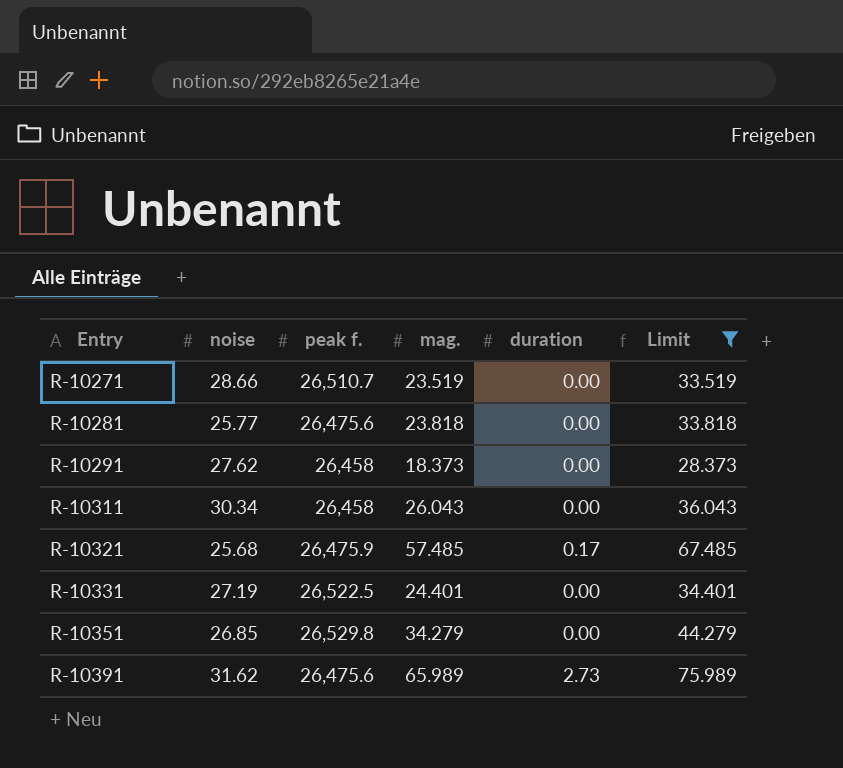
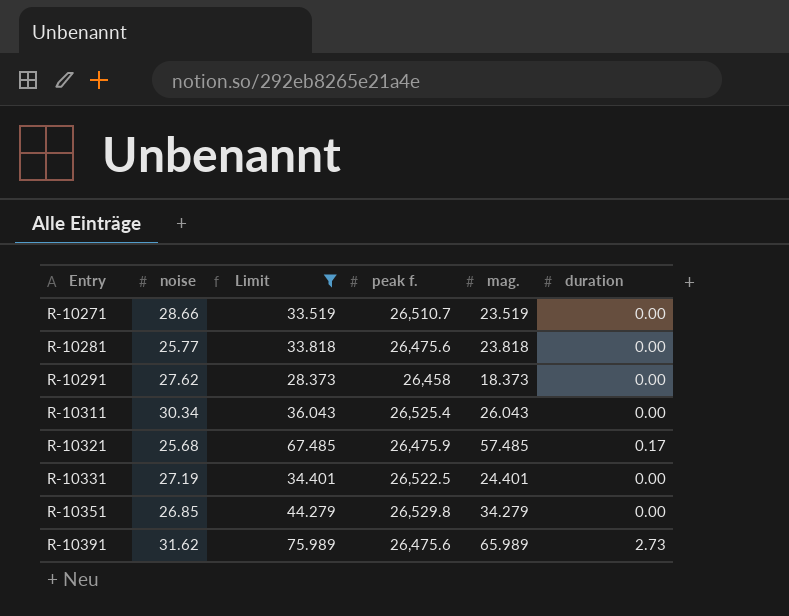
column Limit | position: 6 -> 3
R-10311 | peak f.: 26,458 -> 26,525.4

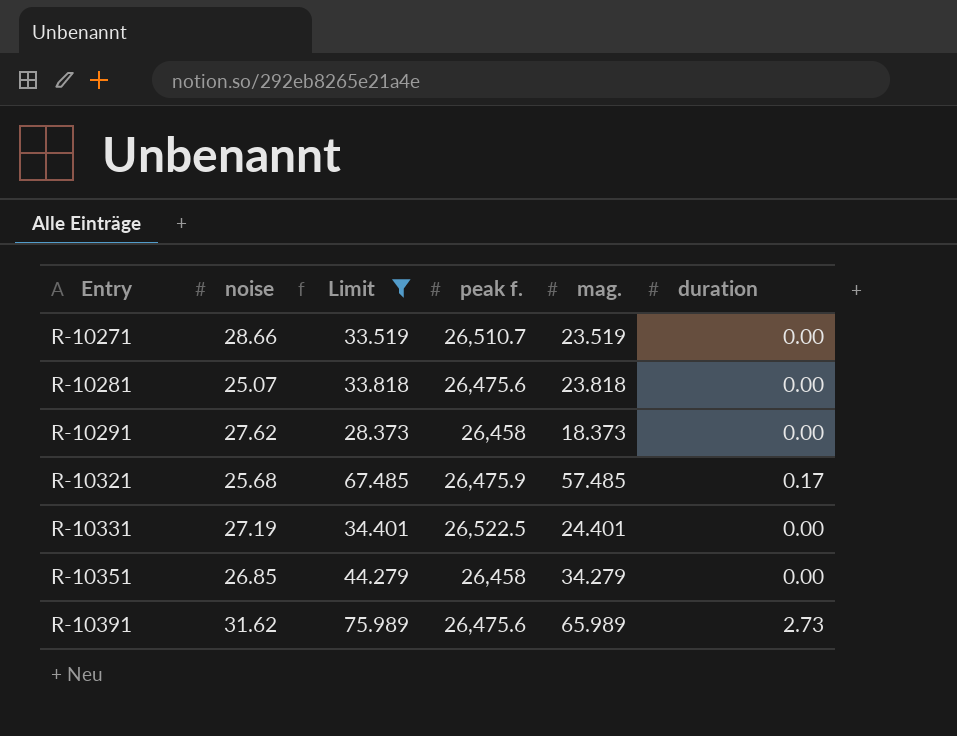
row R-10311: 30.34 | 36.043 | 26,525.4 | 26.043 | 0.00 -> none
R-10281 | noise: 25.77 -> 25.07
R-10351 | peak f.: 26,529.8 -> 26,458

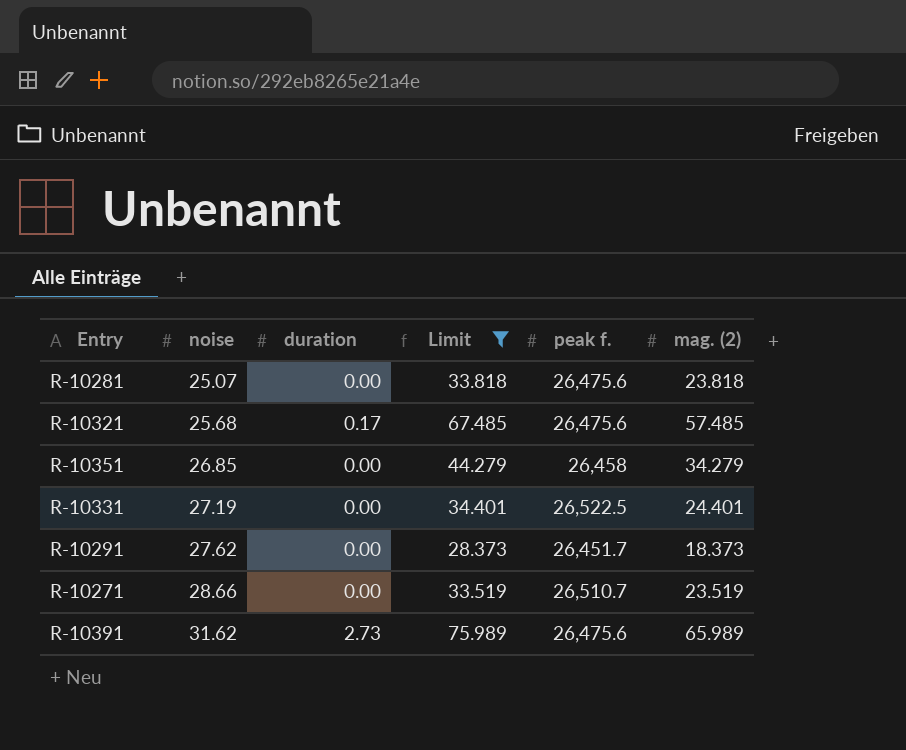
row order: Entry ascending -> noise ascending
column duration | position: 6 -> 3
column name: mag. -> mag. (2)
R-10321 | peak f.: 26,475.9 -> 26,475.6
R-10291 | peak f.: 26,458 -> 26,451.7

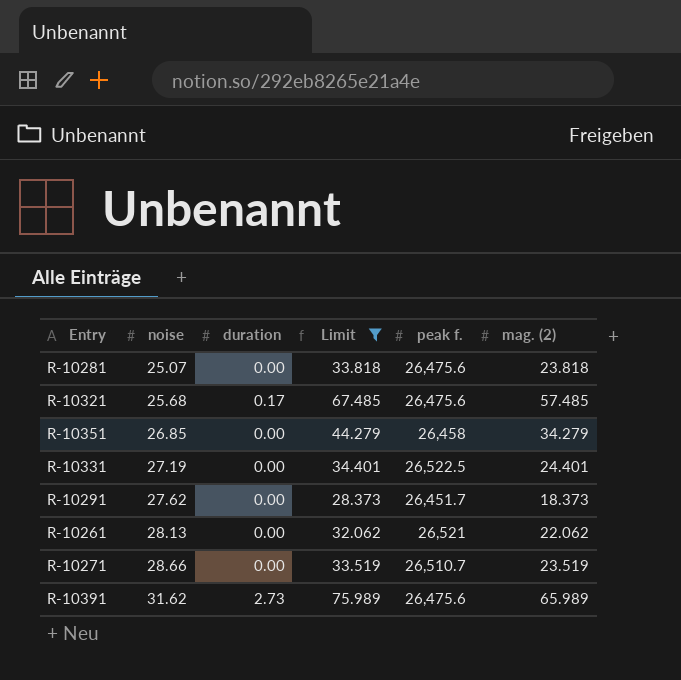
row R-10261: none -> 28.13 | 0.00 | 32.062 | 26,521 | 22.062

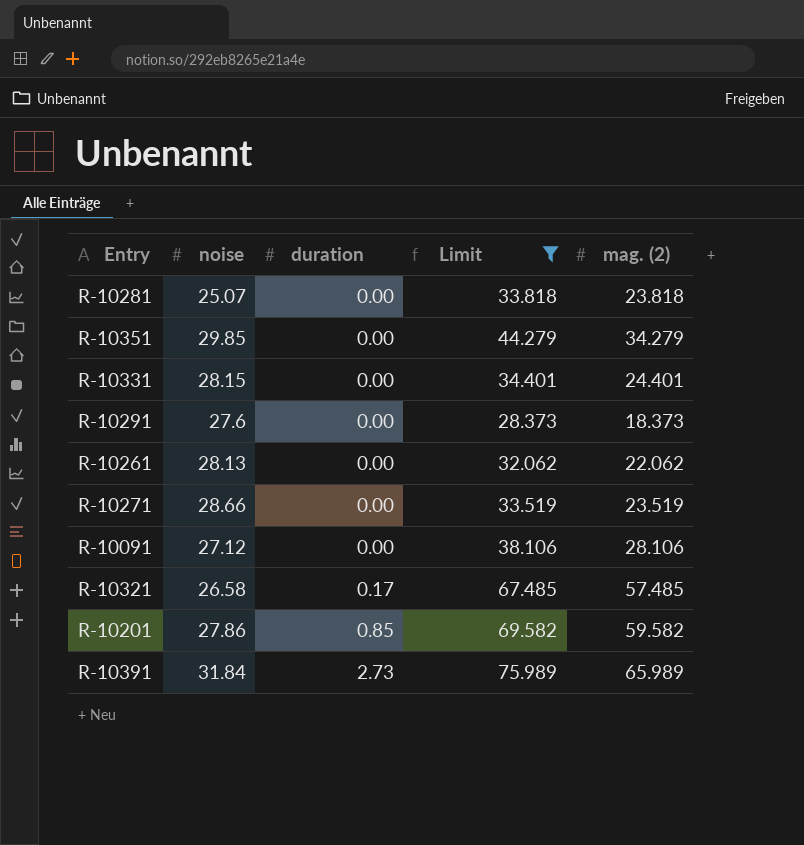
row order: noise ascending -> duration ascending
column peak f. | position: 5 -> none
R-10351 | noise: 26.85 -> 29.85
R-10331 | noise: 27.19 -> 28.15
R-10291 | noise: 27.62 -> 27.6
row R-10091: none -> 27.12 | 0.00 | 38.106 | 28.106
R-10321 | noise: 25.68 -> 26.58
row R-10201: none -> 27.86 | 0.85 | 69.582 | 59.582
R-10391 | noise: 31.62 -> 31.84

